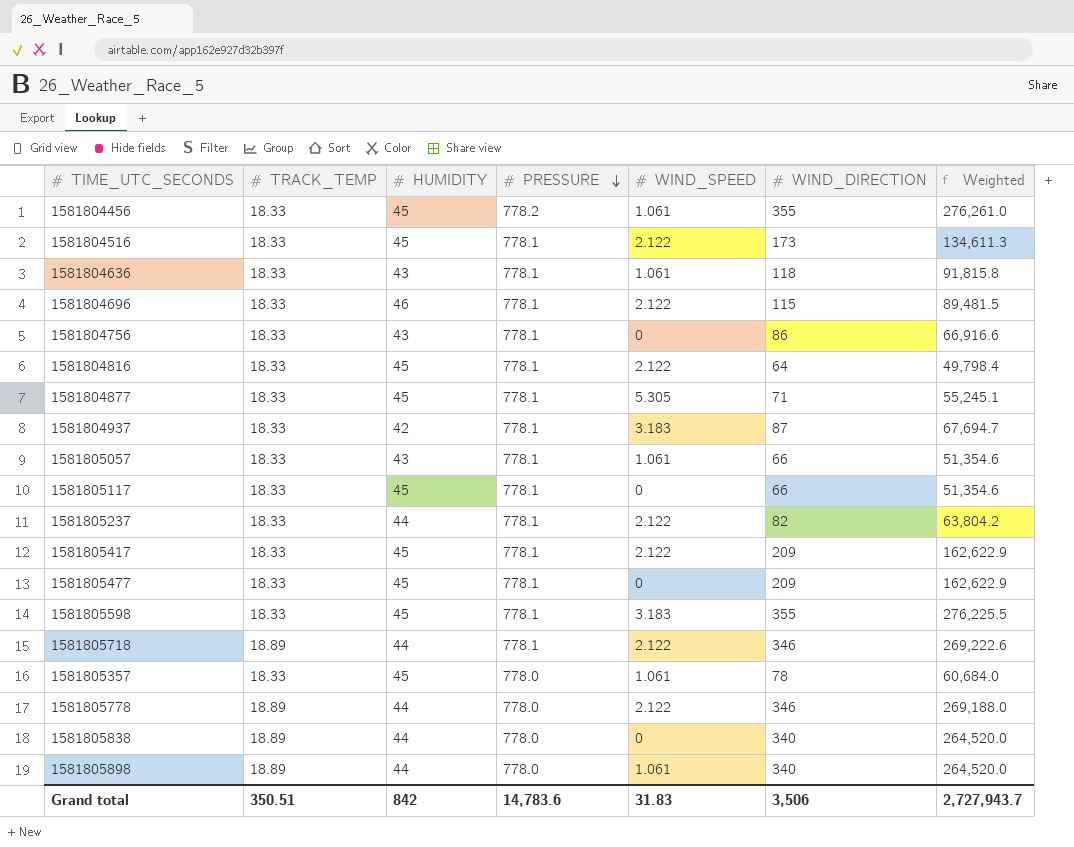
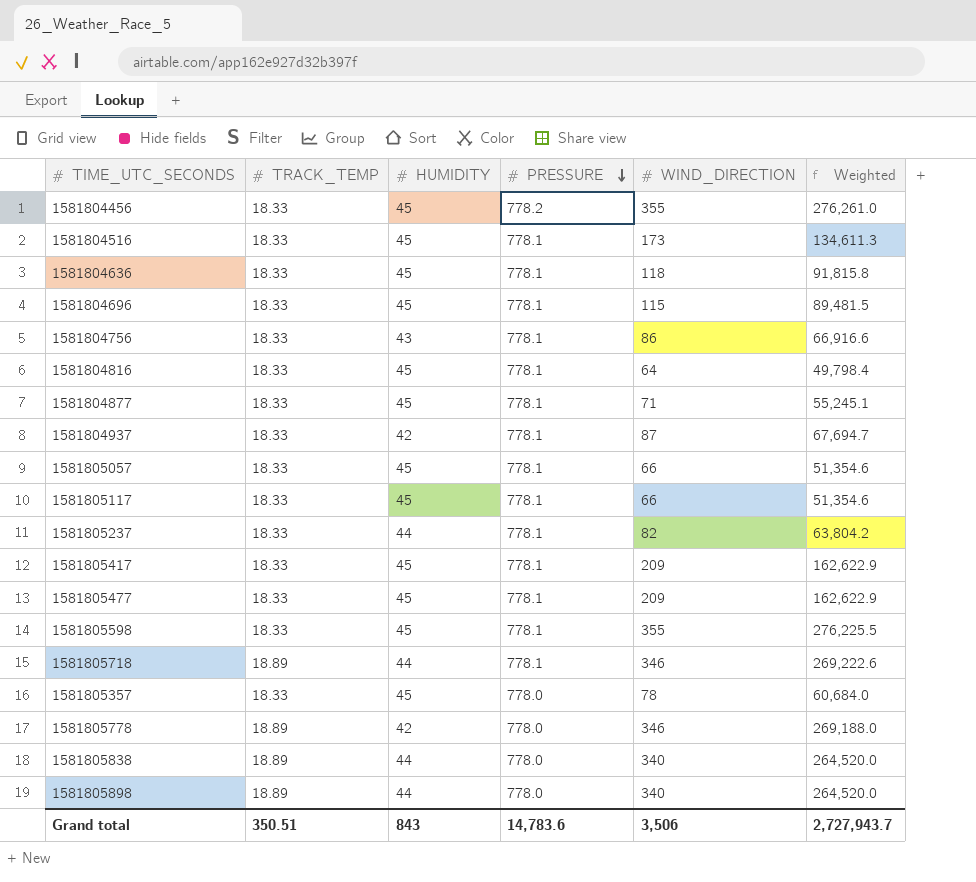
column WIND_SPEED | position: 5 -> none
1581804636 | HUMIDITY: 43 -> 45
1581804696 | HUMIDITY: 46 -> 45
1581805057 | HUMIDITY: 43 -> 45
1581805778 | HUMIDITY: 44 -> 42
Grand total | HUMIDITY: 842 -> 843

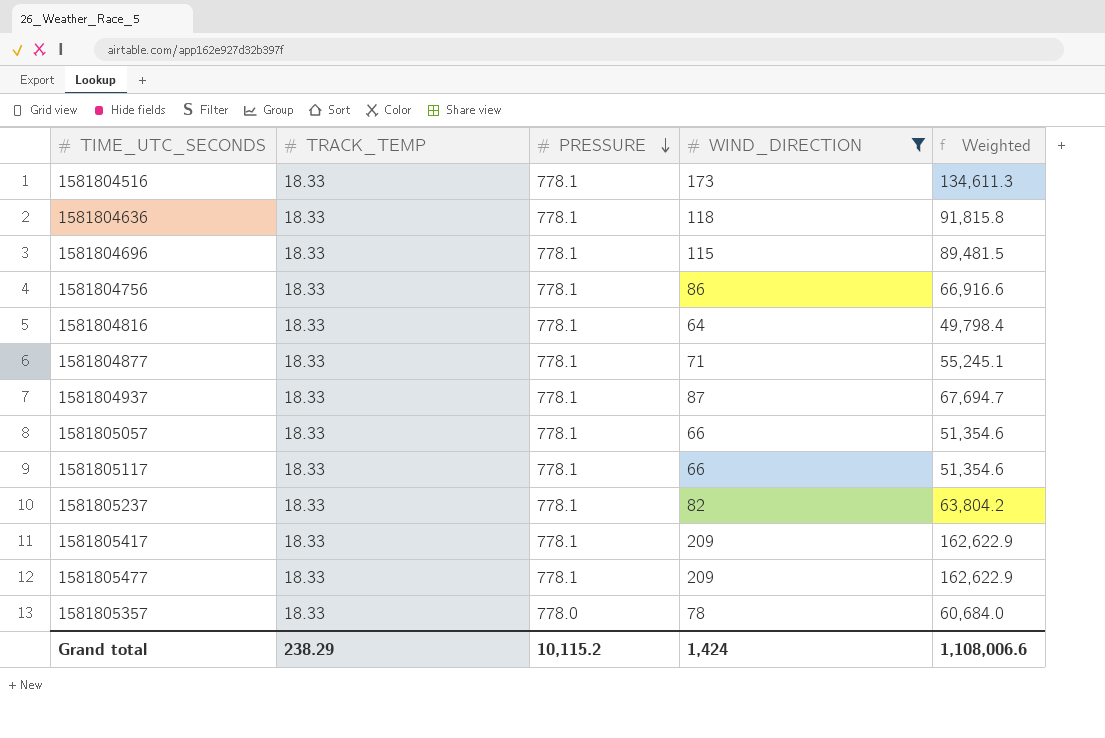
filter: none -> WIND_DIRECTION <= 209
column HUMIDITY | position: 3 -> none
Grand total | TRACK_TEMP: 350.51 -> 238.29
Grand total | PRESSURE: 14,783.6 -> 10,115.2
Grand total | WIND_DIRECTION: 3,506 -> 1,424
Grand total | Weighted: 2,727,943.7 -> 1,108,006.6

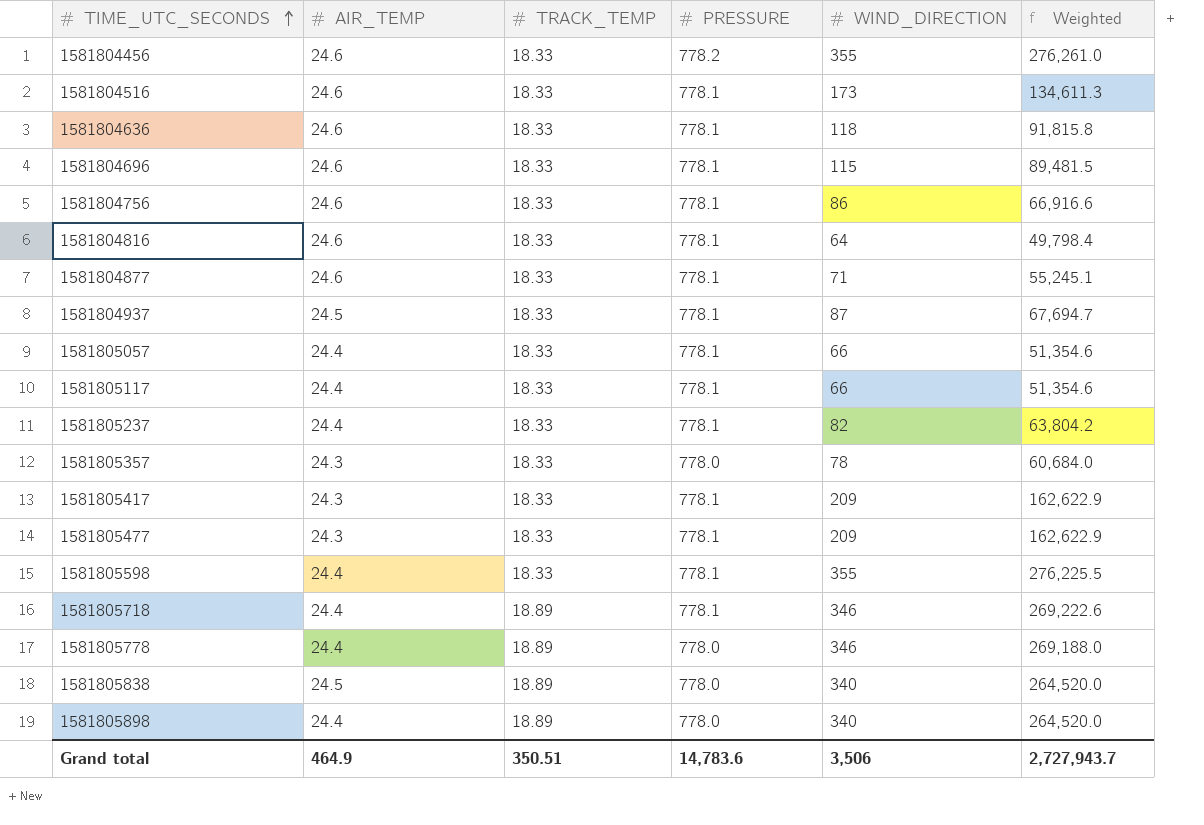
filter: WIND_DIRECTION <= 209 -> none
row order: PRESSURE descending -> TIME_UTC_SECONDS ascending
column AIR_TEMP | position: none -> 2
Grand total | TRACK_TEMP: 238.29 -> 350.51
Grand total | PRESSURE: 10,115.2 -> 14,783.6
Grand total | WIND_DIRECTION: 1,424 -> 3,506
Grand total | Weighted: 1,108,006.6 -> 2,727,943.7

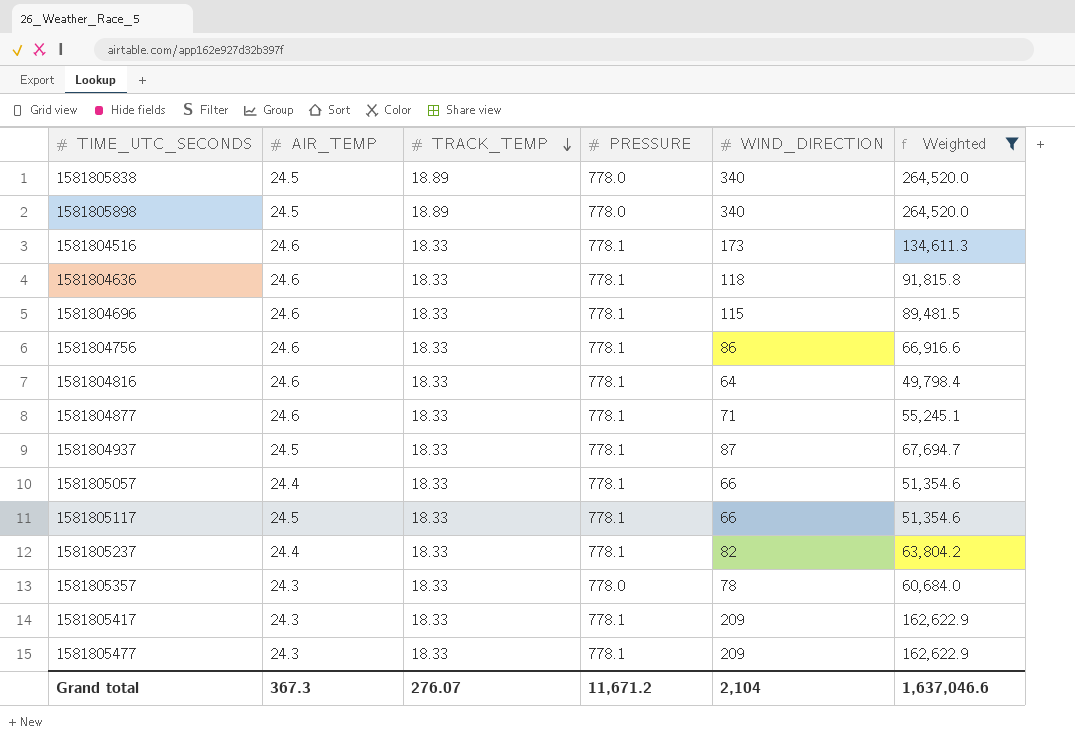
filter: none -> Weighted <= 264,520.0
row order: TIME_UTC_SECONDS ascending -> TRACK_TEMP descending
1581805898 | AIR_TEMP: 24.4 -> 24.5
1581805117 | AIR_TEMP: 24.4 -> 24.5
Grand total | AIR_TEMP: 464.9 -> 367.3
Grand total | TRACK_TEMP: 350.51 -> 276.07
Grand total | PRESSURE: 14,783.6 -> 11,671.2
Grand total | WIND_DIRECTION: 3,506 -> 2,104
Grand total | Weighted: 2,727,943.7 -> 1,637,046.6

